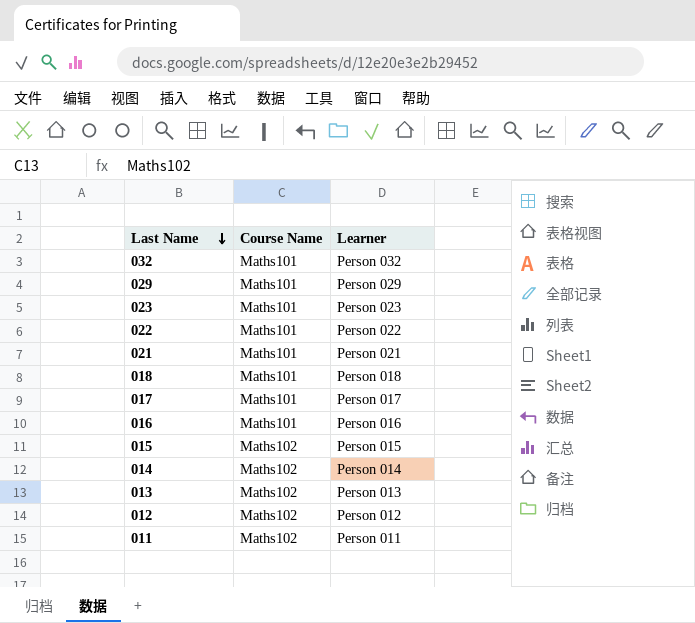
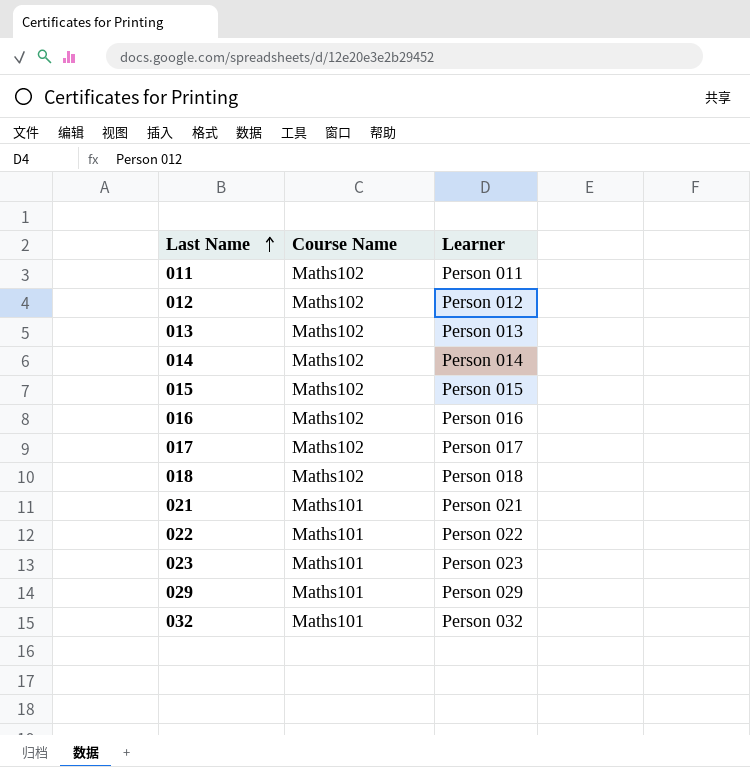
row order: Last Name descending -> Last Name ascending
016 | Course Name: Maths101 -> Maths102
017 | Course Name: Maths101 -> Maths102
018 | Course Name: Maths101 -> Maths102

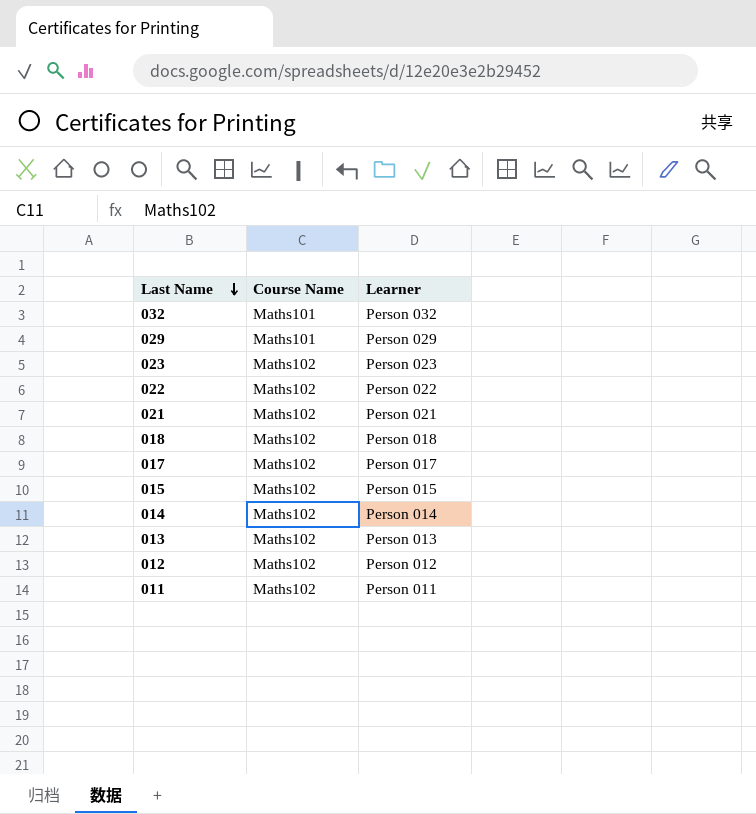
row order: Last Name ascending -> Last Name descending
row 016: Maths102 | Person 016 -> none
023 | Course Name: Maths101 -> Maths102
022 | Course Name: Maths101 -> Maths102
021 | Course Name: Maths101 -> Maths102

